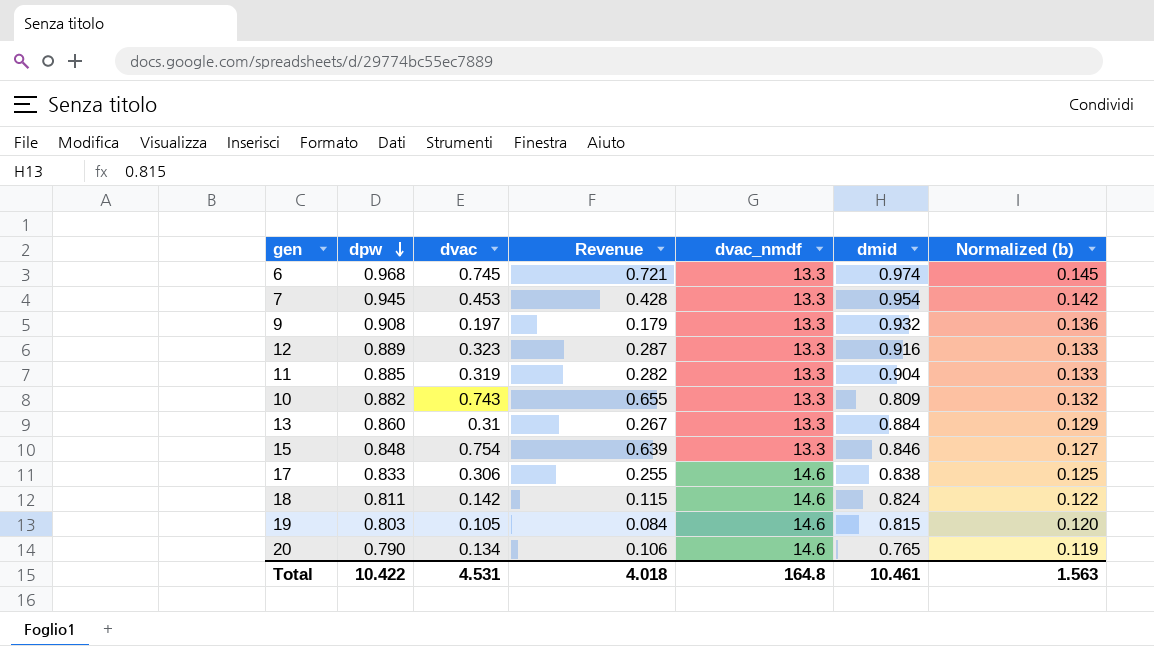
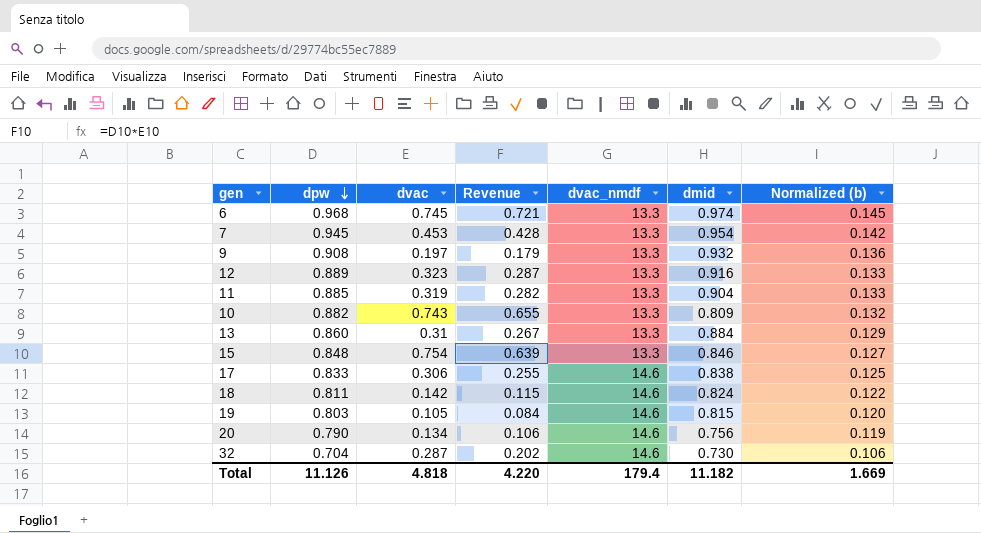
20 | dmid: 0.765 -> 0.756
row 32: none -> 0.704 | 0.287 | 0.202 | 14.6 | 0.730 | 0.106
Total | dpw: 10.422 -> 11.126
Total | dvac: 4.531 -> 4.818
Total | Revenue: 4.018 -> 4.220
Total | dvac_nmdf: 164.8 -> 179.4
Total | dmid: 10.461 -> 11.182
Total | Normalized (b): 1.563 -> 1.669

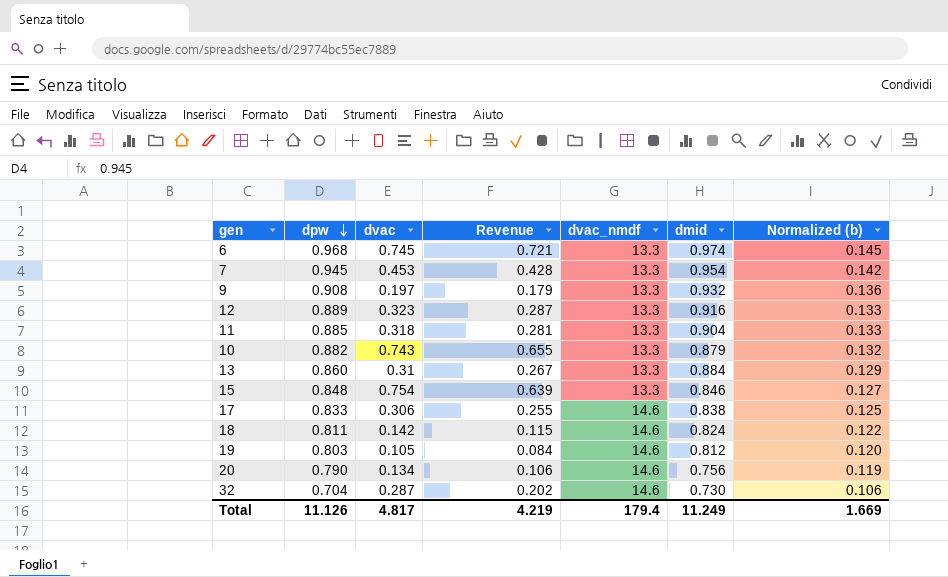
11 | dvac: 0.319 -> 0.318
11 | Revenue: 0.282 -> 0.281
10 | dmid: 0.809 -> 0.879
19 | dmid: 0.815 -> 0.812
Total | dvac: 4.818 -> 4.817
Total | Revenue: 4.220 -> 4.219
Total | dmid: 11.182 -> 11.249

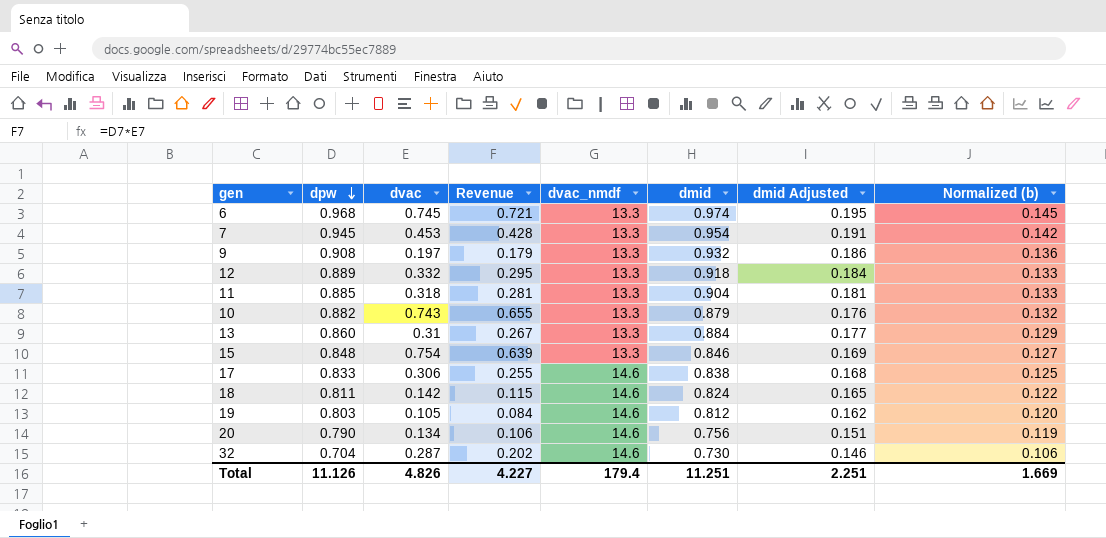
column dmid Adjusted | formula: none -> [dmid] * 0.2
12 | dvac: 0.323 -> 0.332
12 | Revenue: 0.287 -> 0.295
12 | dmid: 0.916 -> 0.918
Total | dvac: 4.817 -> 4.826
Total | Revenue: 4.219 -> 4.227
Total | dmid: 11.249 -> 11.251

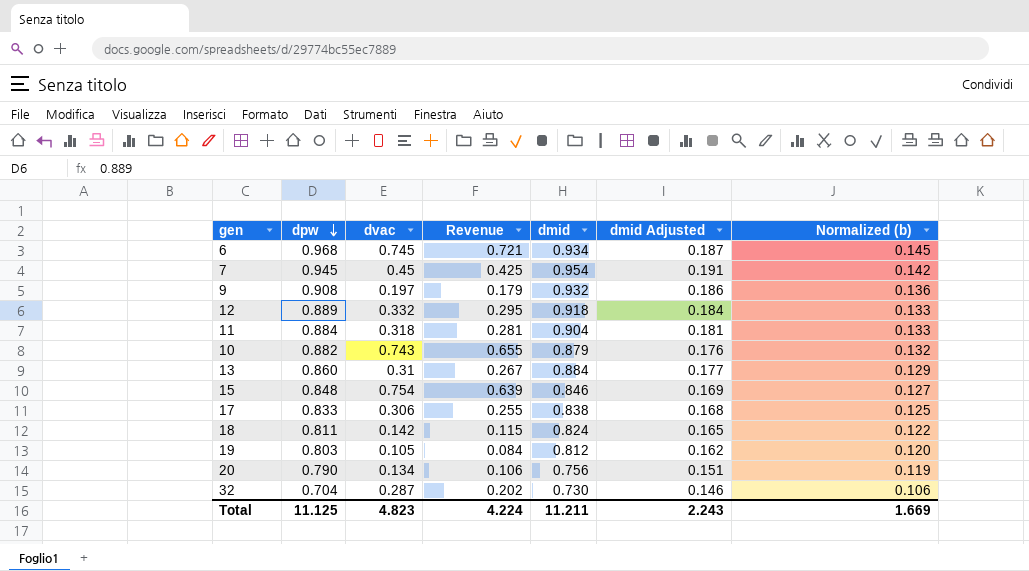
column dvac_nmdf | position: 5 -> none
6 | dmid: 0.974 -> 0.934
6 | dmid Adjusted: 0.195 -> 0.187
7 | dvac: 0.453 -> 0.45
7 | Revenue: 0.428 -> 0.425
11 | dpw: 0.885 -> 0.884
Total | dpw: 11.126 -> 11.125
Total | dvac: 4.826 -> 4.823
Total | Revenue: 4.227 -> 4.224
Total | dmid: 11.251 -> 11.211
Total | dmid Adjusted: 2.251 -> 2.243

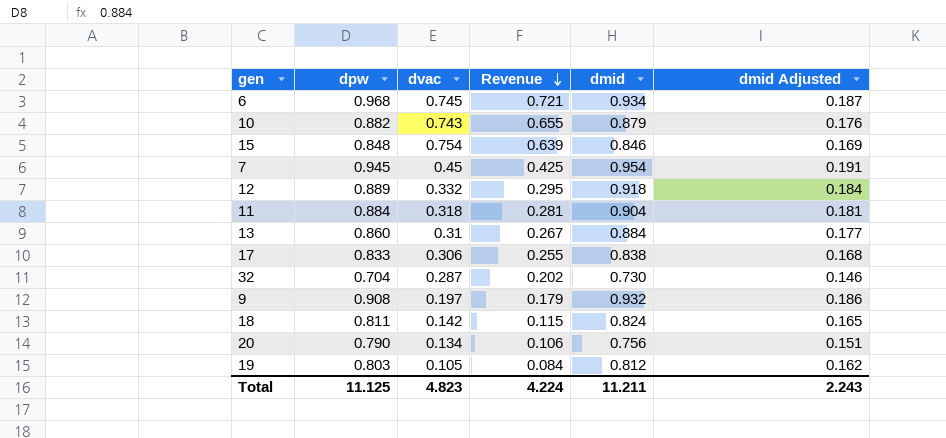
row order: dpw descending -> Revenue descending
column Normalized (b) | formula: [dpw] * 0.15 -> none

